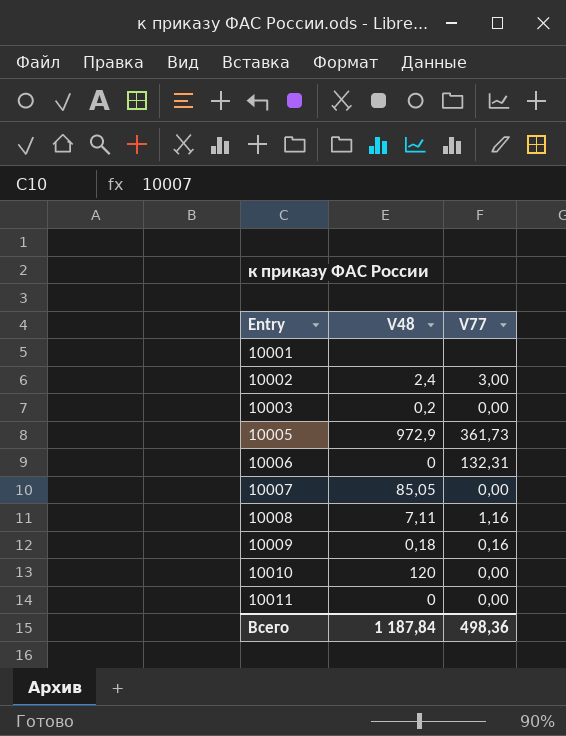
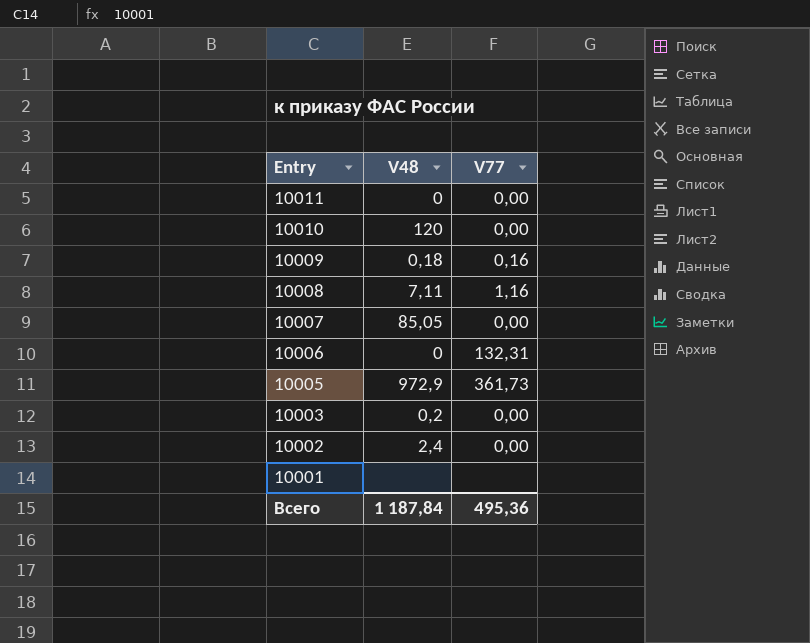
row order: Entry ascending -> Entry descending
10002 | V77: 3,00 -> 0,00
Всего | V77: 498,36 -> 495,36

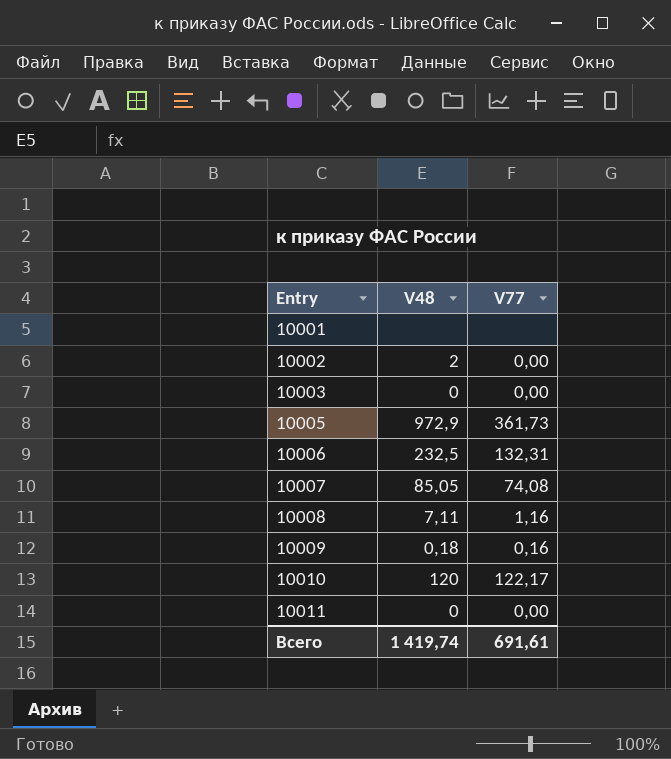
row order: Entry descending -> Entry ascending
10002 | V48: 2,4 -> 2
10003 | V48: 0,2 -> 0
10006 | V48: 0 -> 232,5
10007 | V77: 0,00 -> 74,08
10010 | V77: 0,00 -> 122,17
Всего | V48: 1 187,84 -> 1 419,74
Всего | V77: 495,36 -> 691,61

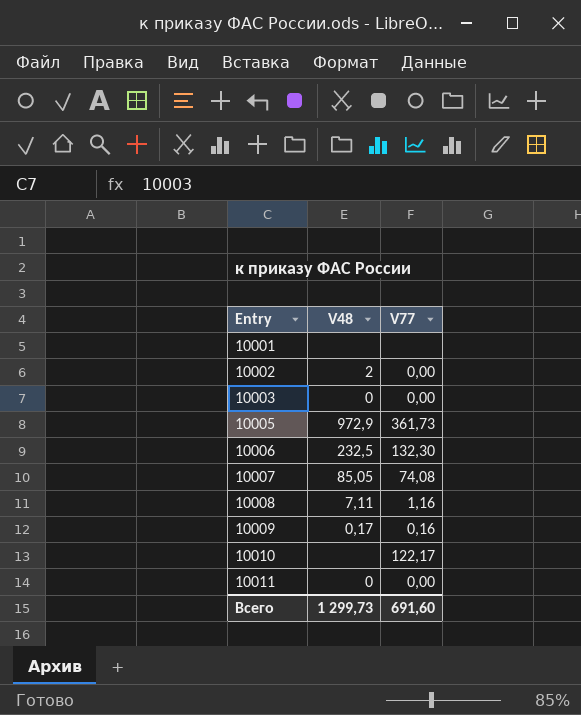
10006 | V77: 132,31 -> 132,30
10009 | V48: 0,18 -> 0,17
10010 | V48: 120 -> none
Всего | V48: 1 419,74 -> 1 299,73
Всего | V77: 691,61 -> 691,60

